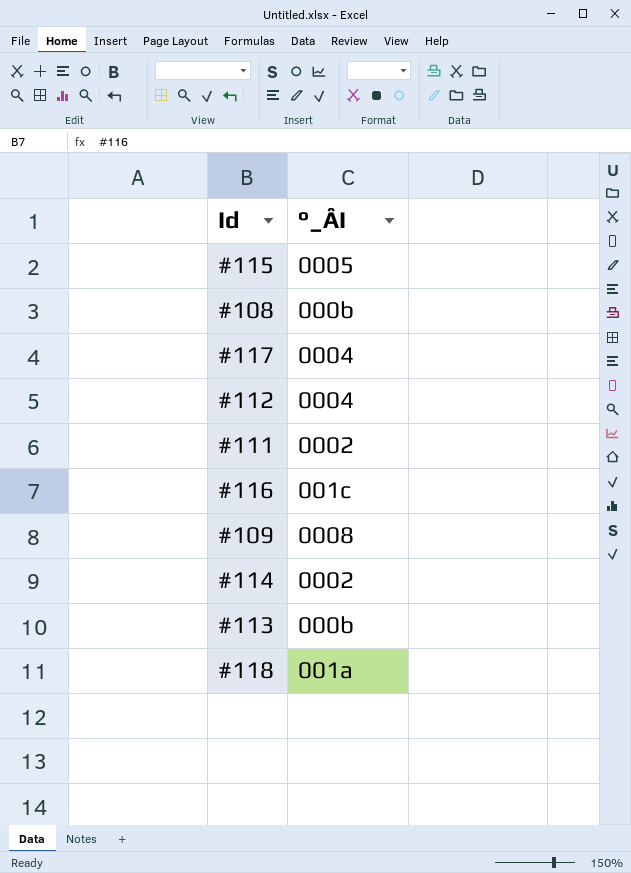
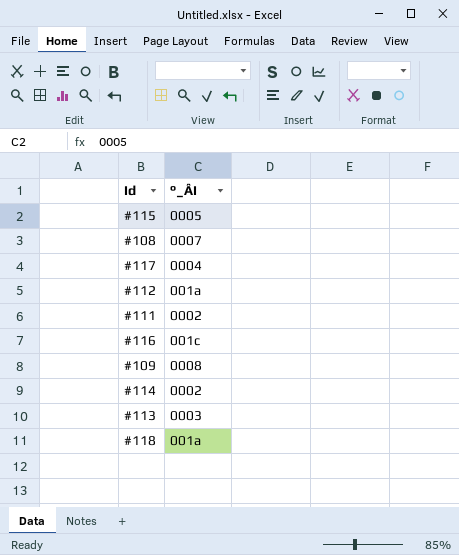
#108 | °_ÂI: 000b -> 0007
#112 | °_ÂI: 0004 -> 001a
#113 | °_ÂI: 000b -> 0003

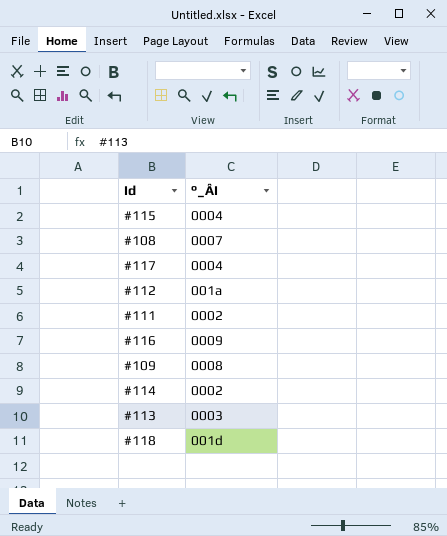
#115 | °_ÂI: 0005 -> 0004
#116 | °_ÂI: 001c -> 0009
#118 | °_ÂI: 001a -> 001d

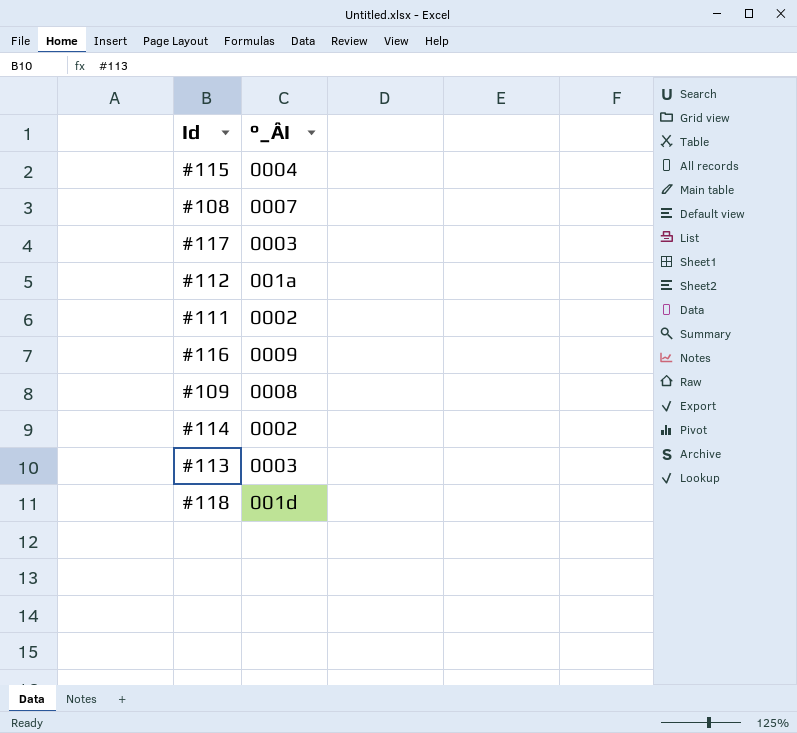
#117 | °_ÂI: 0004 -> 0003

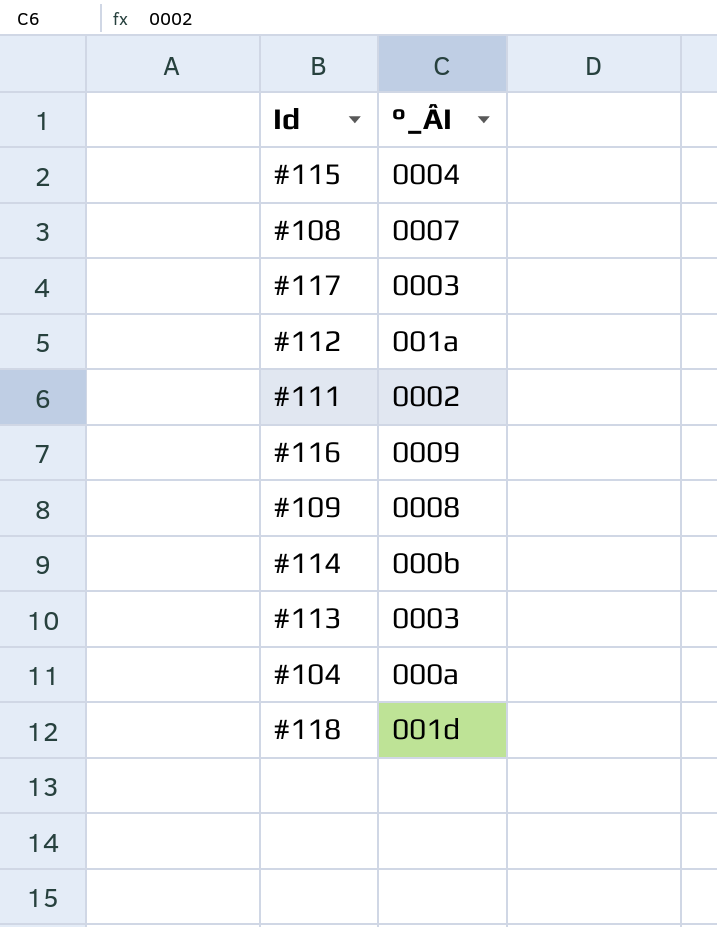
#114 | °_ÂI: 0002 -> 000b
row #104: none -> 000a

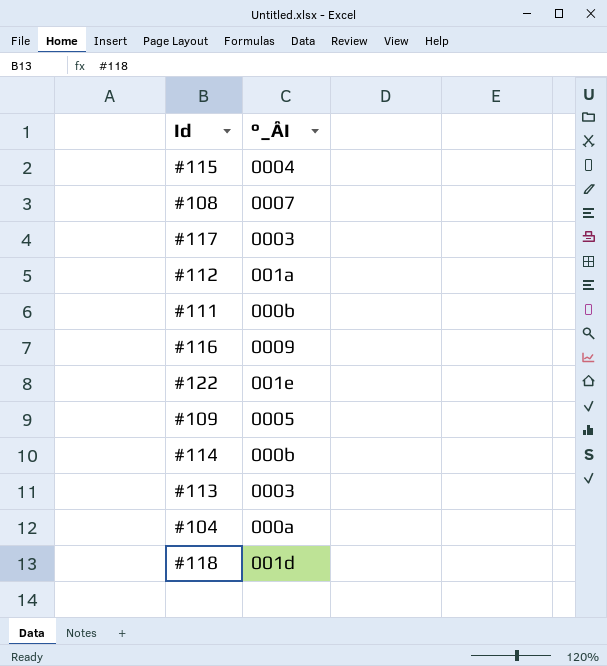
#111 | °_ÂI: 0002 -> 000b
row #122: none -> 001e
#109 | °_ÂI: 0008 -> 0005

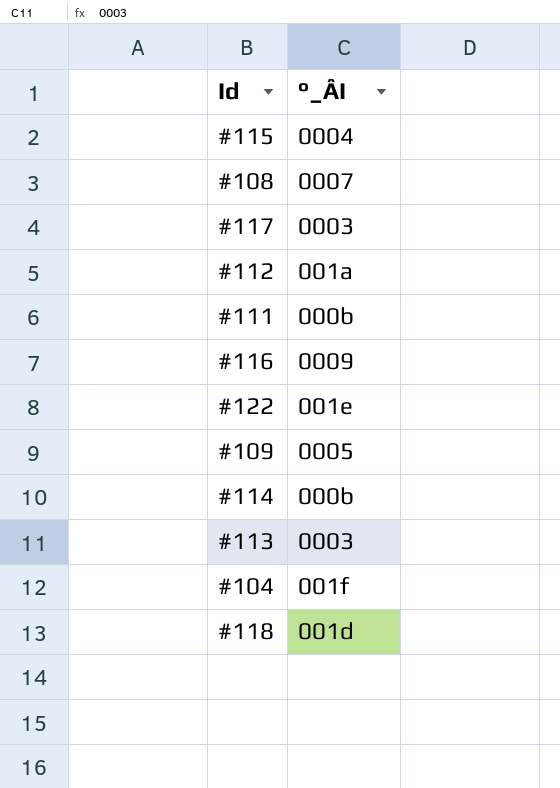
#104 | °_ÂI: 000a -> 001f

